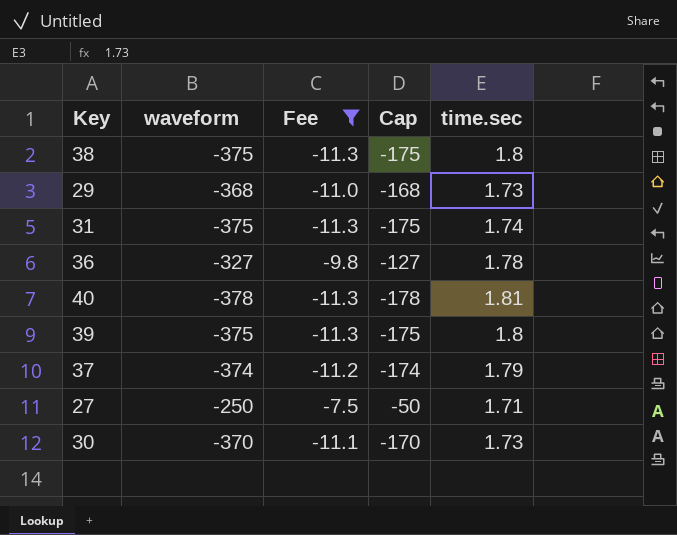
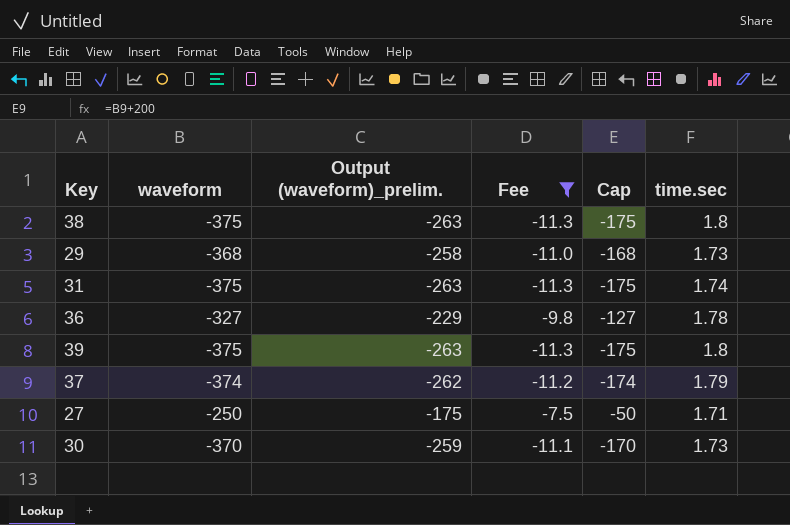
column Output (waveform)_prelim. | formula: none -> [waveform] * 0.7
row 40: -378 | -11.3 | -178 | 1.81 -> none

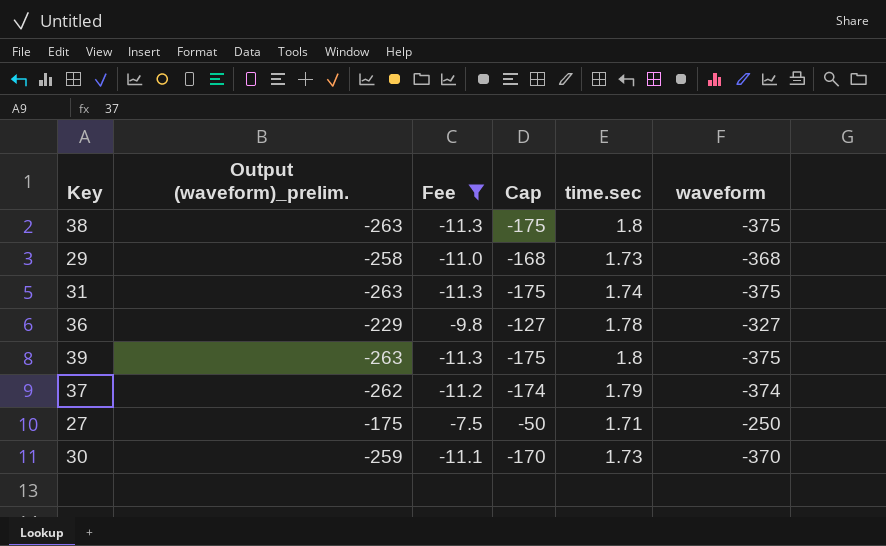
column waveform | position: 2 -> 6

